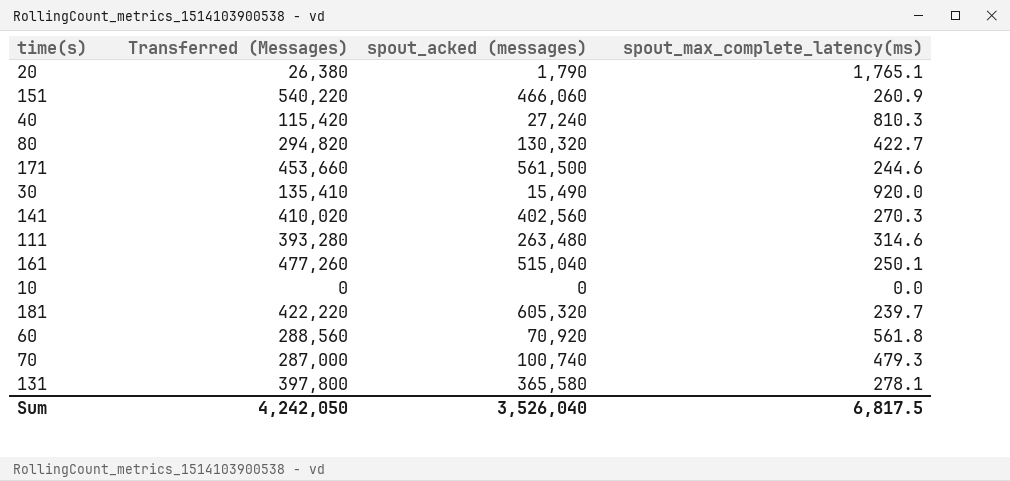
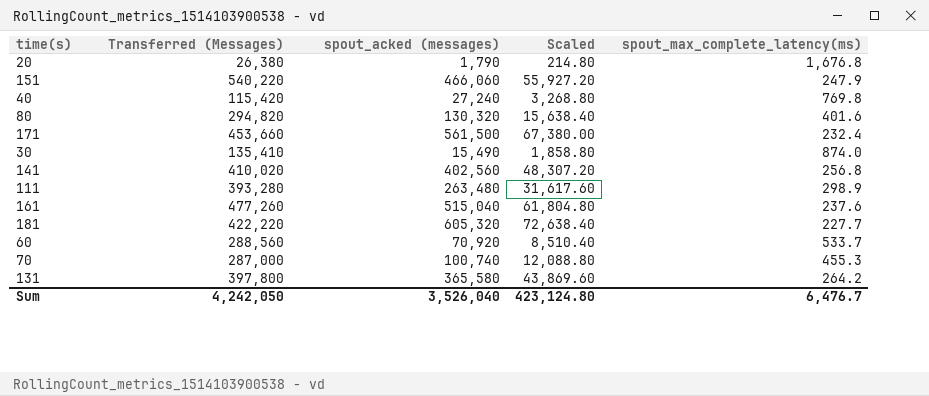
column Scaled | formula: none -> [spout_acked (messages)] * 0.12
row 10: 0 | 0 | 0.0 -> none
20 | spout_max_complete_latency(ms): 1,765.1 -> 1,676.8
151 | spout_max_complete_latency(ms): 260.9 -> 247.9
40 | spout_max_complete_latency(ms): 810.3 -> 769.8
80 | spout_max_complete_latency(ms): 422.7 -> 401.6
171 | spout_max_complete_latency(ms): 244.6 -> 232.4
30 | spout_max_complete_latency(ms): 920.0 -> 874.0
141 | spout_max_complete_latency(ms): 270.3 -> 256.8
111 | spout_max_complete_latency(ms): 314.6 -> 298.9
161 | spout_max_complete_latency(ms): 250.1 -> 237.6
181 | spout_max_complete_latency(ms): 239.7 -> 227.7
60 | spout_max_complete_latency(ms): 561.8 -> 533.7
70 | spout_max_complete_latency(ms): 479.3 -> 455.3
131 | spout_max_complete_latency(ms): 278.1 -> 264.2
Sum | spout_max_complete_latency(ms): 6,817.5 -> 6,476.7

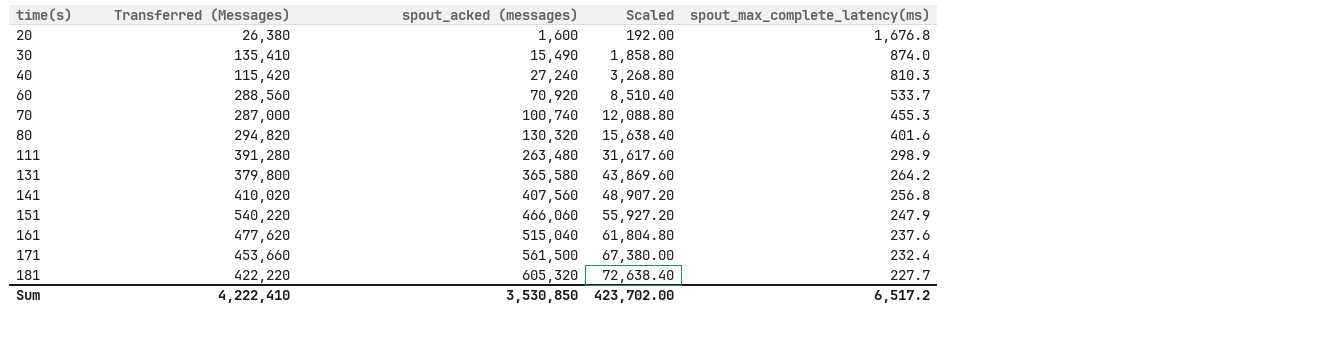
row order: none -> time(s) ascending
20 | spout_acked (messages): 1,790 -> 1,600
20 | Scaled: 214.80 -> 192.00
40 | spout_max_complete_latency(ms): 769.8 -> 810.3
111 | Transferred (Messages): 393,280 -> 391,280
131 | Transferred (Messages): 397,800 -> 379,800
141 | spout_acked (messages): 402,560 -> 407,560
141 | Scaled: 48,307.20 -> 48,907.20
161 | Transferred (Messages): 477,260 -> 477,620
Sum | Transferred (Messages): 4,242,050 -> 4,222,410
Sum | spout_acked (messages): 3,526,040 -> 3,530,850
Sum | Scaled: 423,124.80 -> 423,702.00
Sum | spout_max_complete_latency(ms): 6,476.7 -> 6,517.2

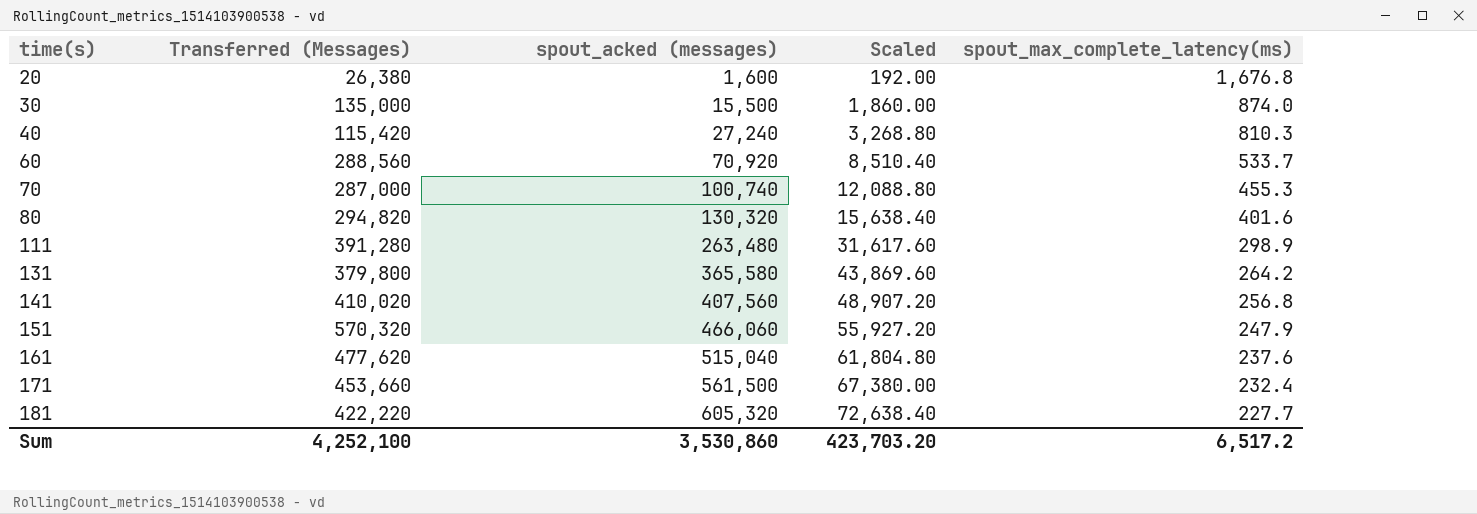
30 | Transferred (Messages): 135,410 -> 135,000
30 | spout_acked (messages): 15,490 -> 15,500
30 | Scaled: 1,858.80 -> 1,860.00
151 | Transferred (Messages): 540,220 -> 570,320
Sum | Transferred (Messages): 4,222,410 -> 4,252,100
Sum | spout_acked (messages): 3,530,850 -> 3,530,860
Sum | Scaled: 423,702.00 -> 423,703.20

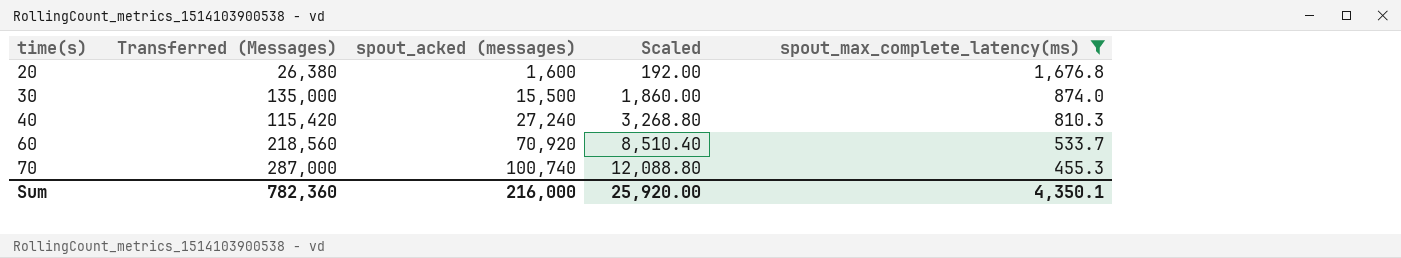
filter: none -> spout_max_complete_latency(ms) >= 455.3
60 | Transferred (Messages): 288,560 -> 218,560
Sum | Transferred (Messages): 4,252,100 -> 782,360
Sum | spout_acked (messages): 3,530,860 -> 216,000
Sum | Scaled: 423,703.20 -> 25,920.00
Sum | spout_max_complete_latency(ms): 6,517.2 -> 4,350.1

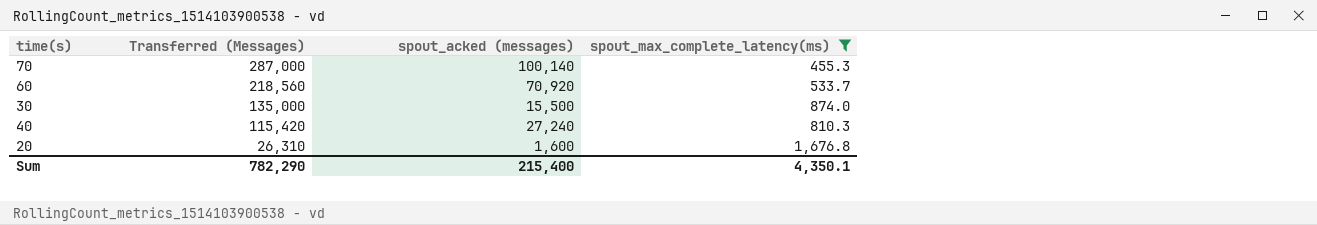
row order: time(s) ascending -> Transferred (Messages) descending
column Scaled | formula: [spout_acked (messages)] * 0.12 -> none
70 | spout_acked (messages): 100,740 -> 100,140
20 | Transferred (Messages): 26,380 -> 26,310
Sum | Transferred (Messages): 782,360 -> 782,290
Sum | spout_acked (messages): 216,000 -> 215,400

